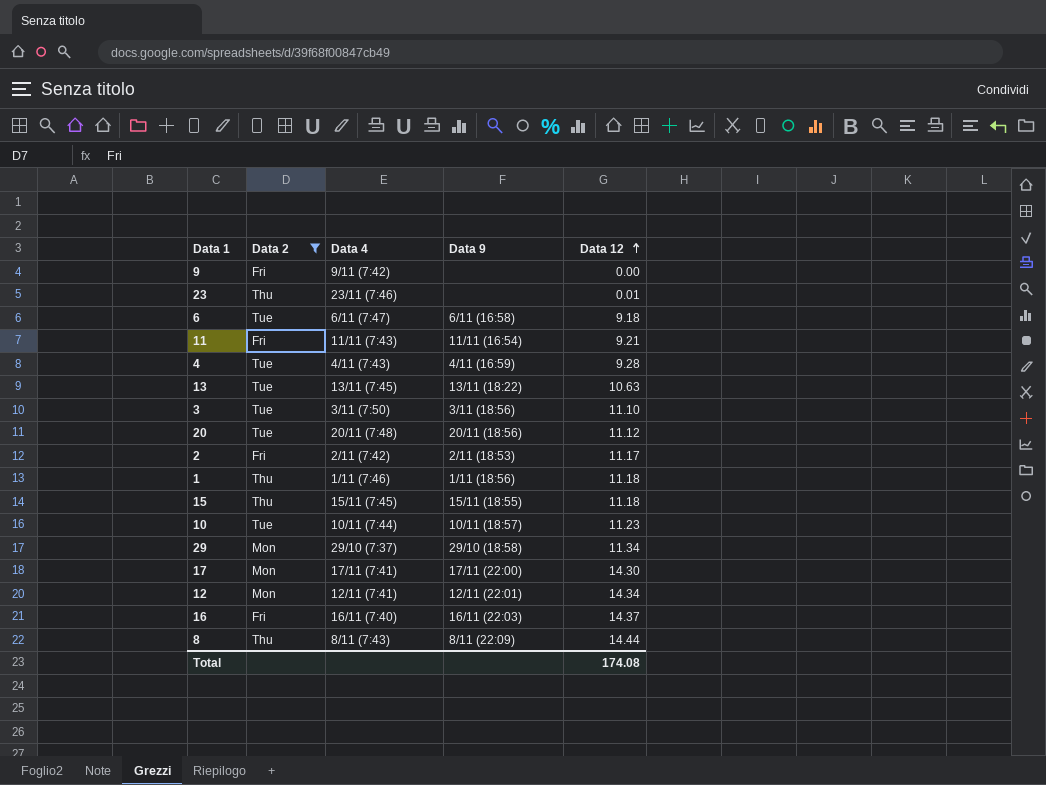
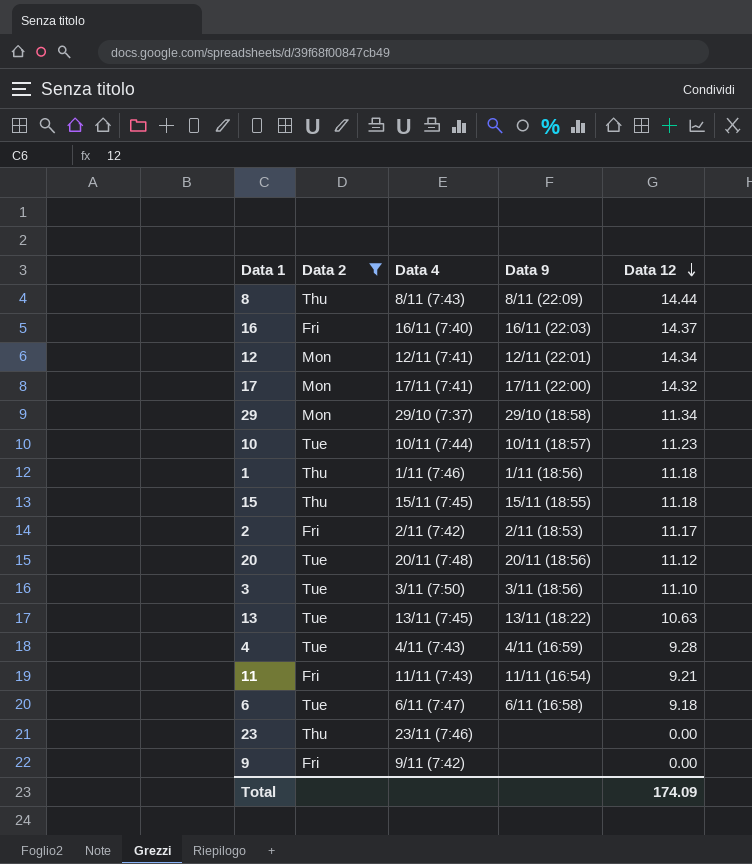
row order: Data 12 ascending -> Data 12 descending
17 | Data 12: 14.30 -> 14.32
23 | Data 12: 0.01 -> 0.00
Total | Data 12: 174.08 -> 174.09

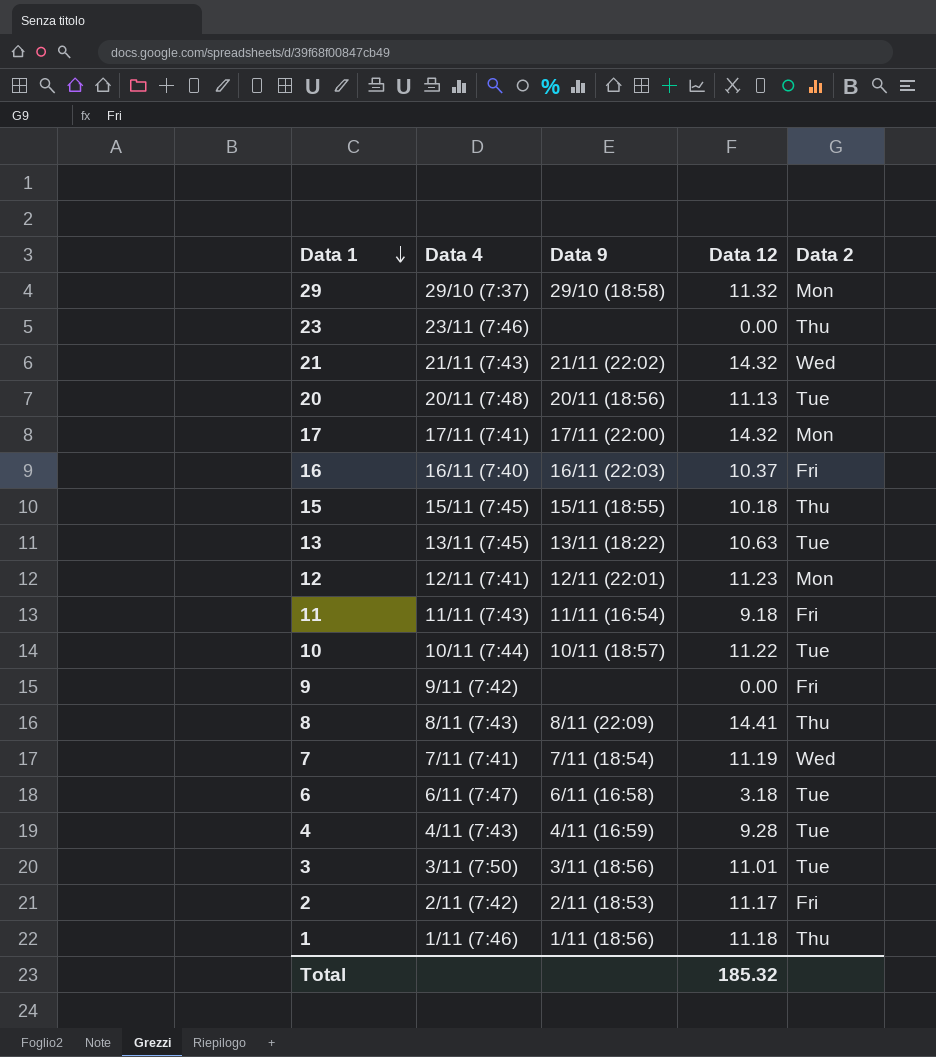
filter: Data 2 != Wed -> none
row order: Data 12 descending -> Data 1 descending
column Data 2 | position: 2 -> 5
29 | Data 12: 11.34 -> 11.32
20 | Data 12: 11.12 -> 11.13
16 | Data 12: 14.37 -> 10.37
15 | Data 12: 11.18 -> 10.18
12 | Data 12: 14.34 -> 11.23
11 | Data 12: 9.21 -> 9.18
10 | Data 12: 11.23 -> 11.22
8 | Data 12: 14.44 -> 14.41
6 | Data 12: 9.18 -> 3.18
3 | Data 12: 11.10 -> 11.01
Total | Data 12: 174.09 -> 185.32

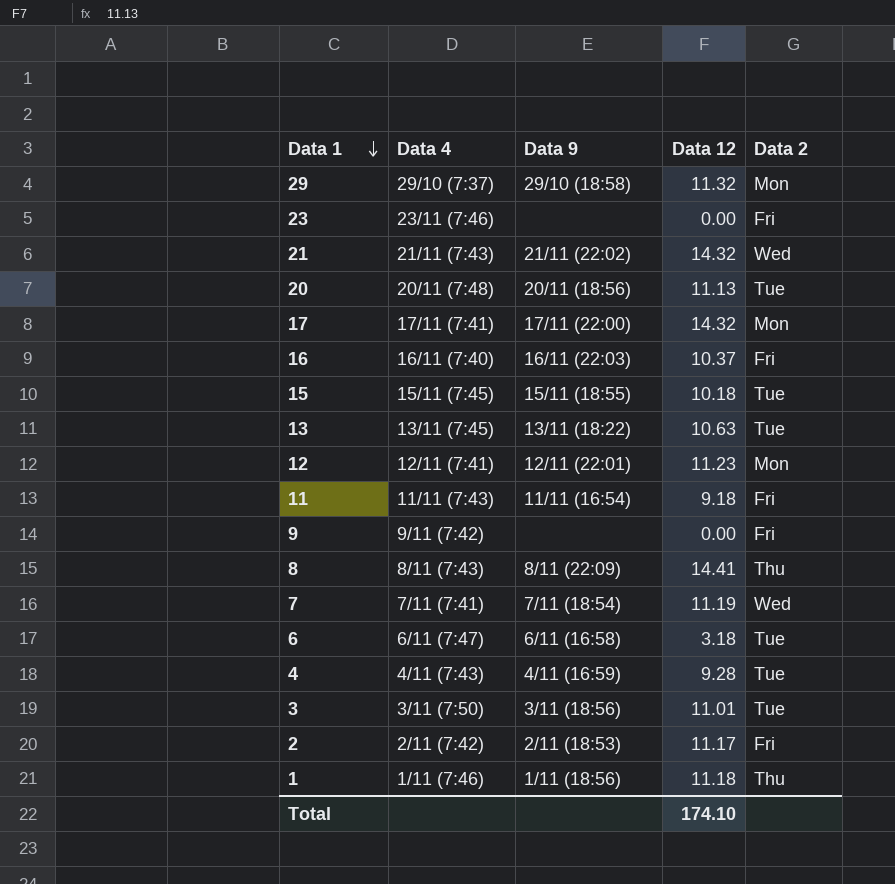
row 10: 10/11 (7:44) | 10/11 (18:57) | 11.22 | Tue -> none
23 | Data 2: Thu -> Fri
15 | Data 2: Thu -> Tue
Total | Data 12: 185.32 -> 174.10

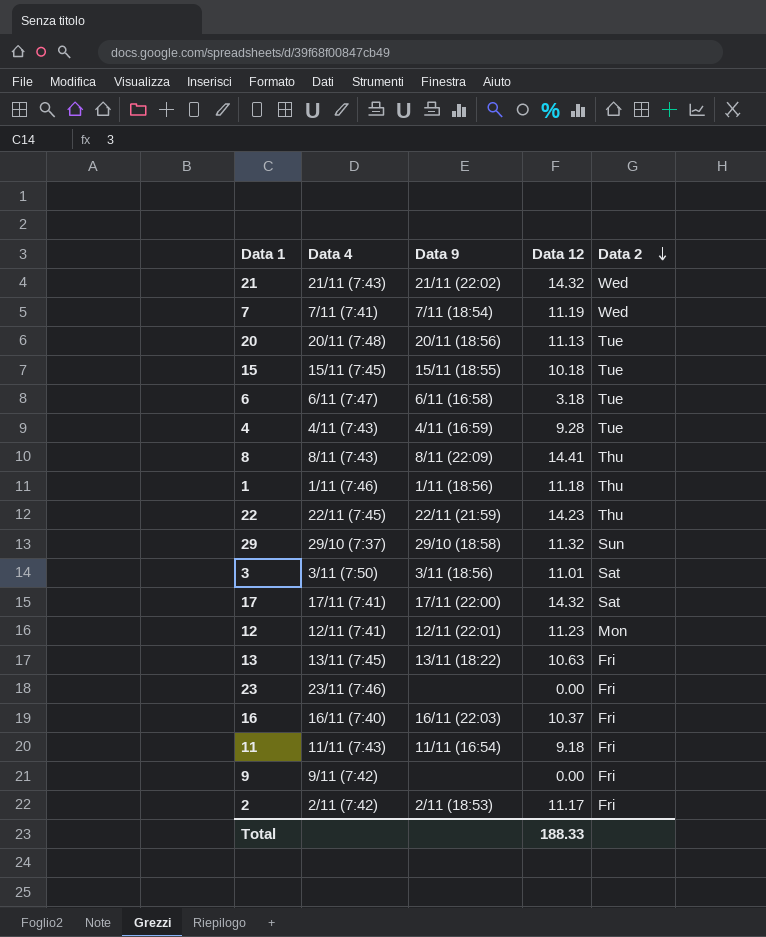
row order: Data 1 descending -> Data 2 descending
row 22: none -> 22/11 (7:45) | 22/11 (21:59) | 14.23 | Thu
29 | Data 2: Mon -> Sun
3 | Data 2: Tue -> Sat
17 | Data 2: Mon -> Sat
13 | Data 2: Tue -> Fri
Total | Data 12: 174.10 -> 188.33

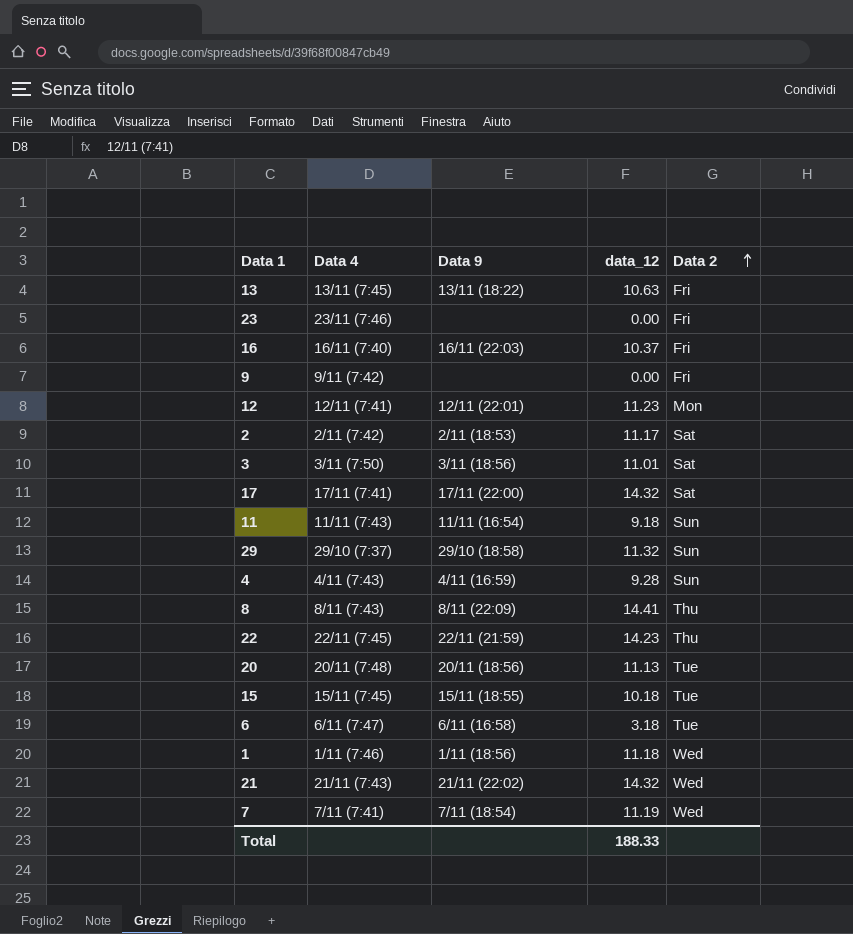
row order: Data 2 descending -> Data 2 ascending
column name: Data 12 -> data_12
2 | Data 2: Fri -> Sat
11 | Data 2: Fri -> Sun
4 | Data 2: Tue -> Sun
1 | Data 2: Thu -> Wed

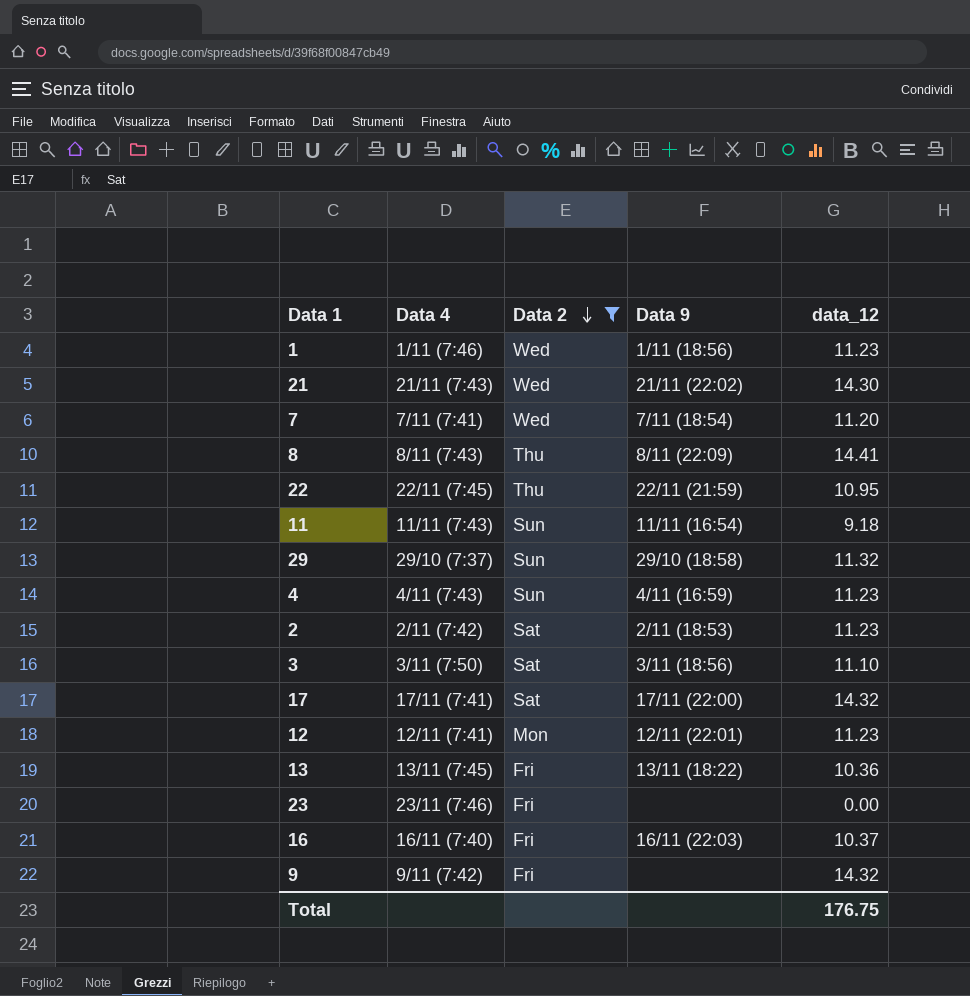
filter: none -> Data 2 != Tue
row order: Data 2 ascending -> Data 2 descending
column Data 2 | position: 5 -> 3
1 | data_12: 11.18 -> 11.23
21 | data_12: 14.32 -> 14.30
7 | data_12: 11.19 -> 11.20
22 | data_12: 14.23 -> 10.95
4 | data_12: 9.28 -> 11.23
2 | data_12: 11.17 -> 11.23
3 | data_12: 11.01 -> 11.10
13 | data_12: 10.63 -> 10.36
9 | data_12: 0.00 -> 14.32
Total | data_12: 188.33 -> 176.75

